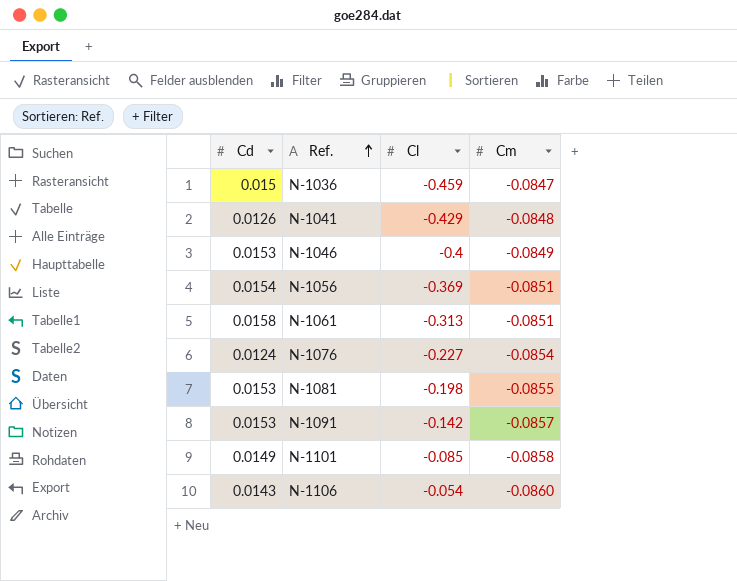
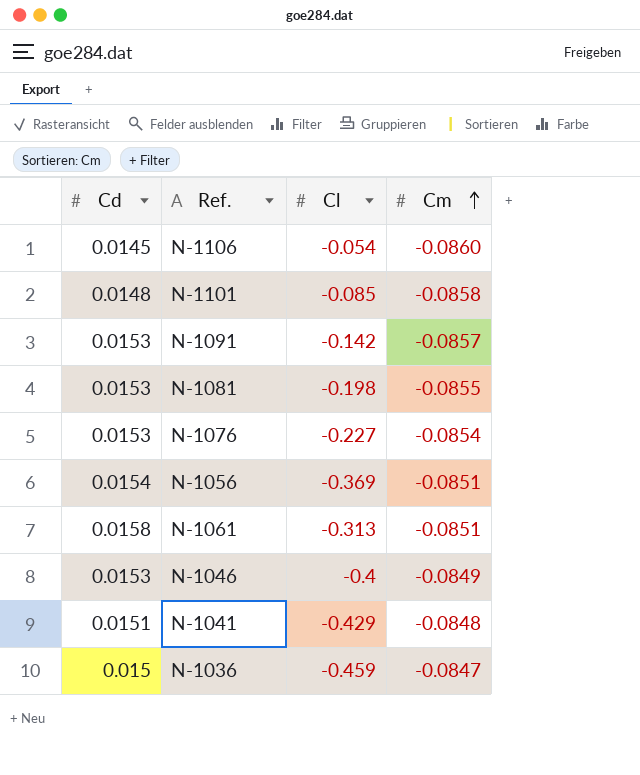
row order: Ref. ascending -> Cm ascending
N-1106 | Cd: 0.0143 -> 0.0145
N-1101 | Cd: 0.0149 -> 0.0148
N-1076 | Cd: 0.0124 -> 0.0153
N-1041 | Cd: 0.0126 -> 0.0151

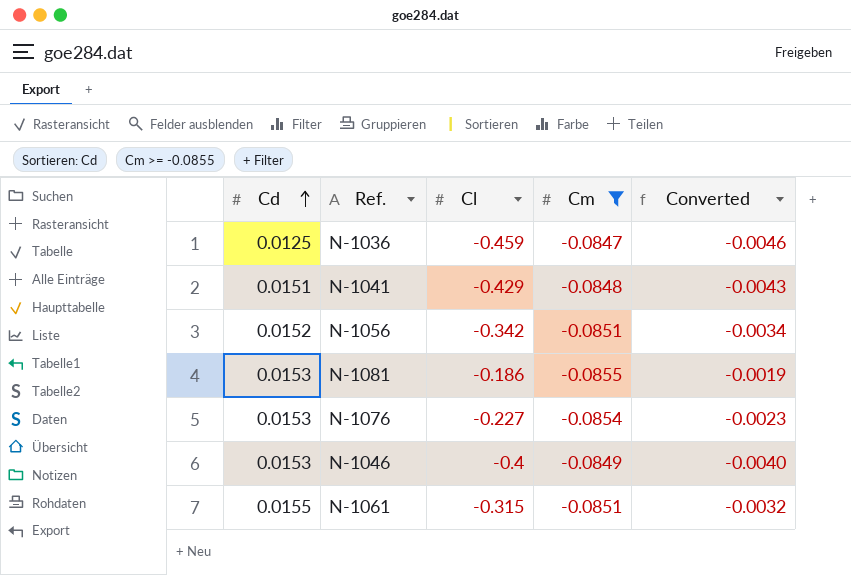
filter: none -> Cm >= -0.0855
row order: Cm ascending -> Cd ascending
column Converted | formula: none -> [Cl] * 0.01
N-1036 | Cd: 0.015 -> 0.0125
N-1056 | Cd: 0.0154 -> 0.0152
N-1056 | Cl: -0.369 -> -0.342
N-1081 | Cl: -0.198 -> -0.186
N-1061 | Cd: 0.0158 -> 0.0155
N-1061 | Cl: -0.313 -> -0.315

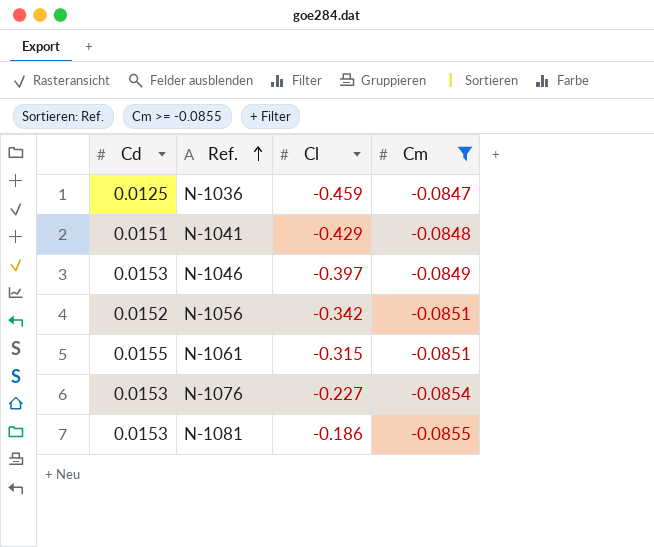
row order: Cd ascending -> Ref. ascending
column Converted | formula: [Cl] * 0.01 -> none
N-1046 | Cl: -0.4 -> -0.397

